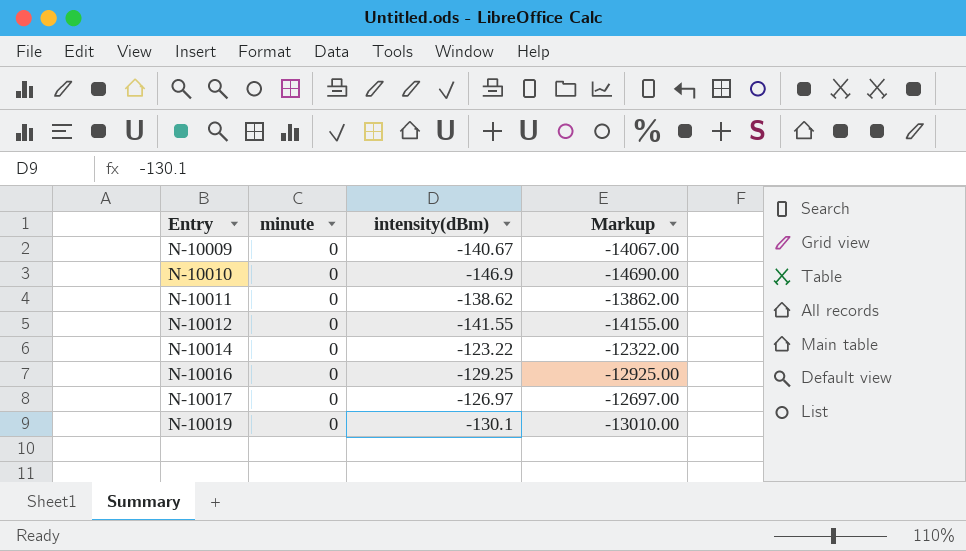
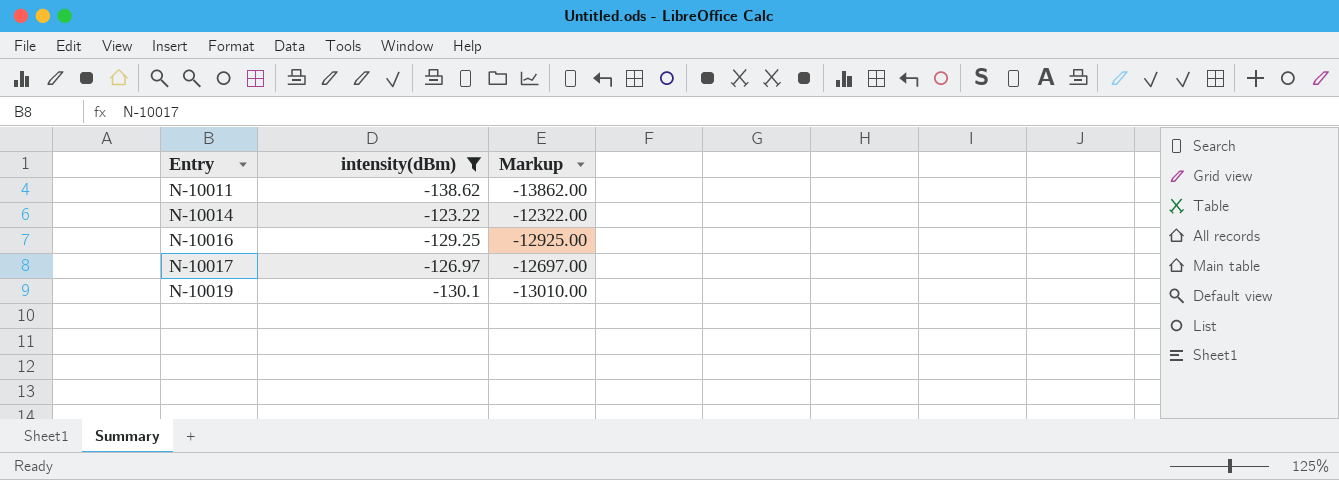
filter: none -> intensity(dBm) >= -138.62
column minute | position: 2 -> none

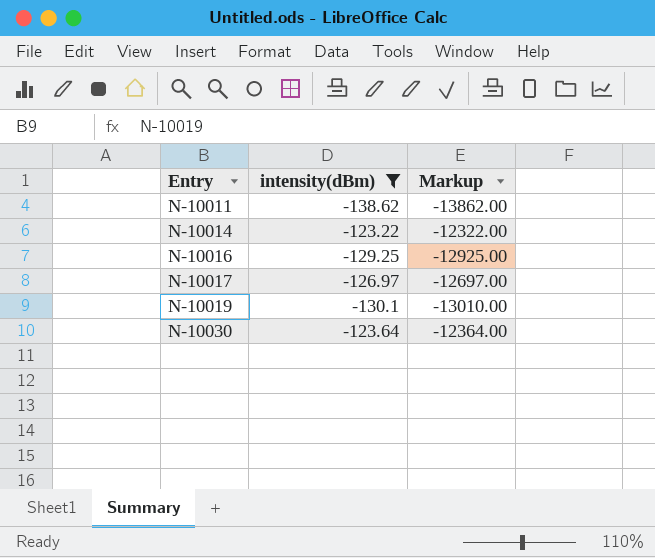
row N-10030: none -> -123.64 | -12364.00

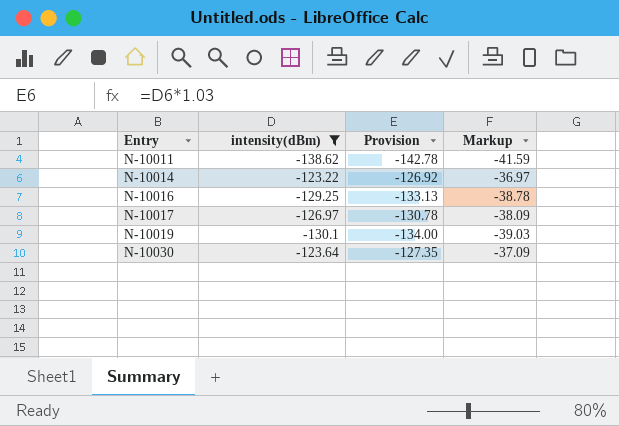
column Provision | formula: none -> [intensity(dBm)] * 1.03
column Markup | formula: [intensity(dBm)] * 100 -> [intensity(dBm)] * 0.3

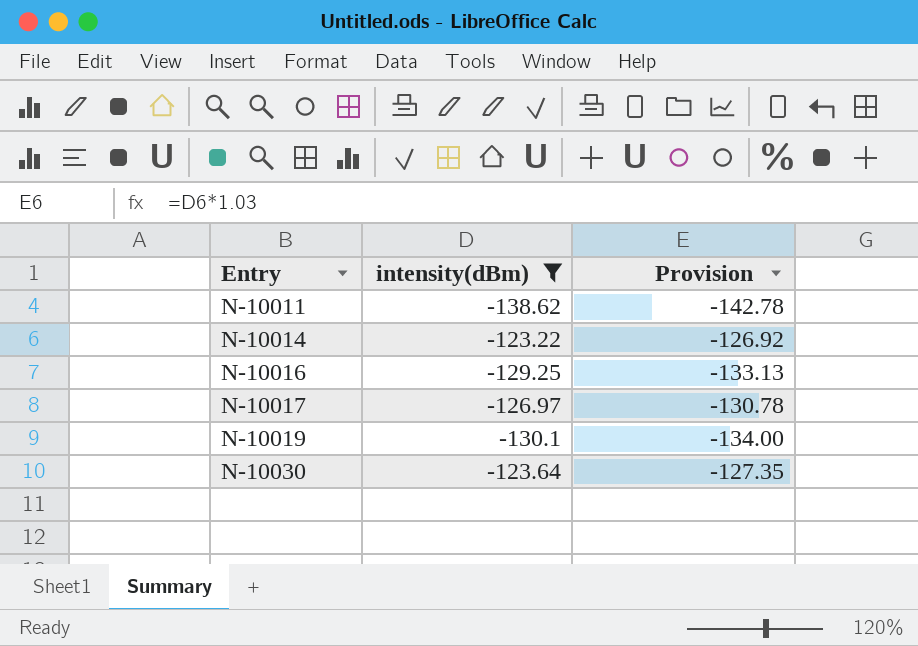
column Markup | formula: [intensity(dBm)] * 0.3 -> none

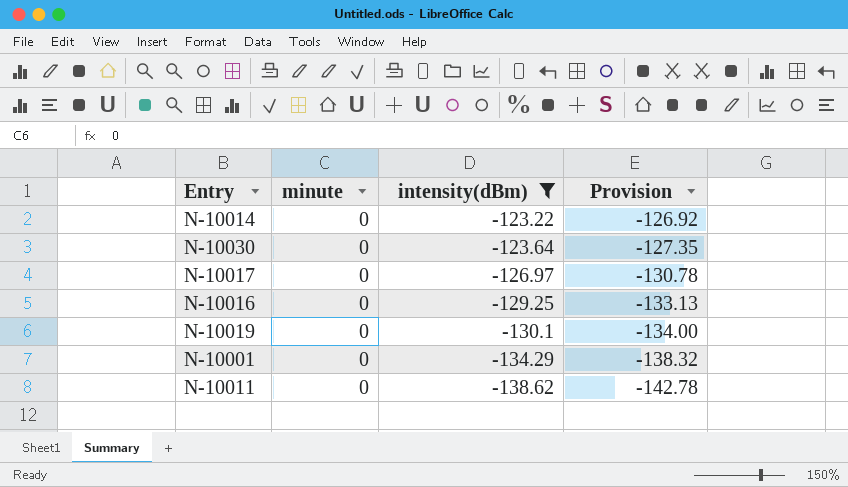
row order: Entry ascending -> intensity(dBm) descending
column minute | position: none -> 2
row N-10001: none -> 0 | -134.29 | -138.32

